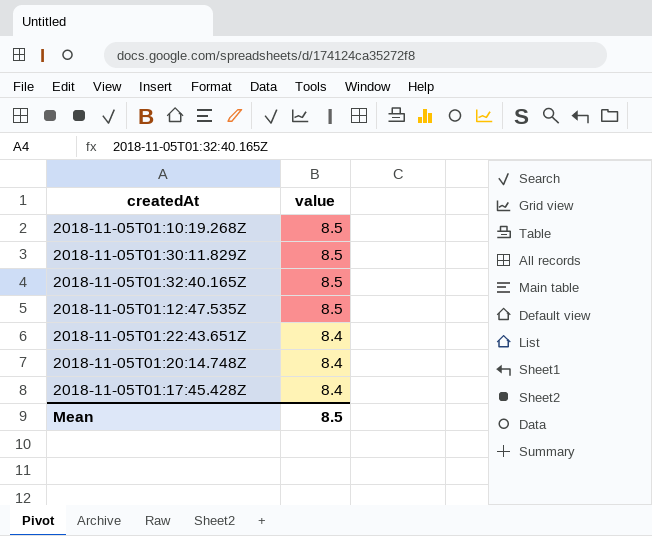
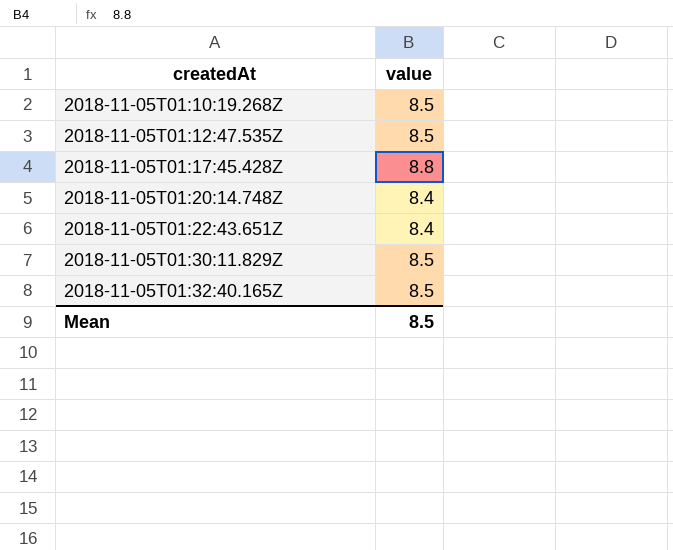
row order: value descending -> createdAt ascending
2018-11-05T01:17:45.428Z | value: 8.4 -> 8.8

